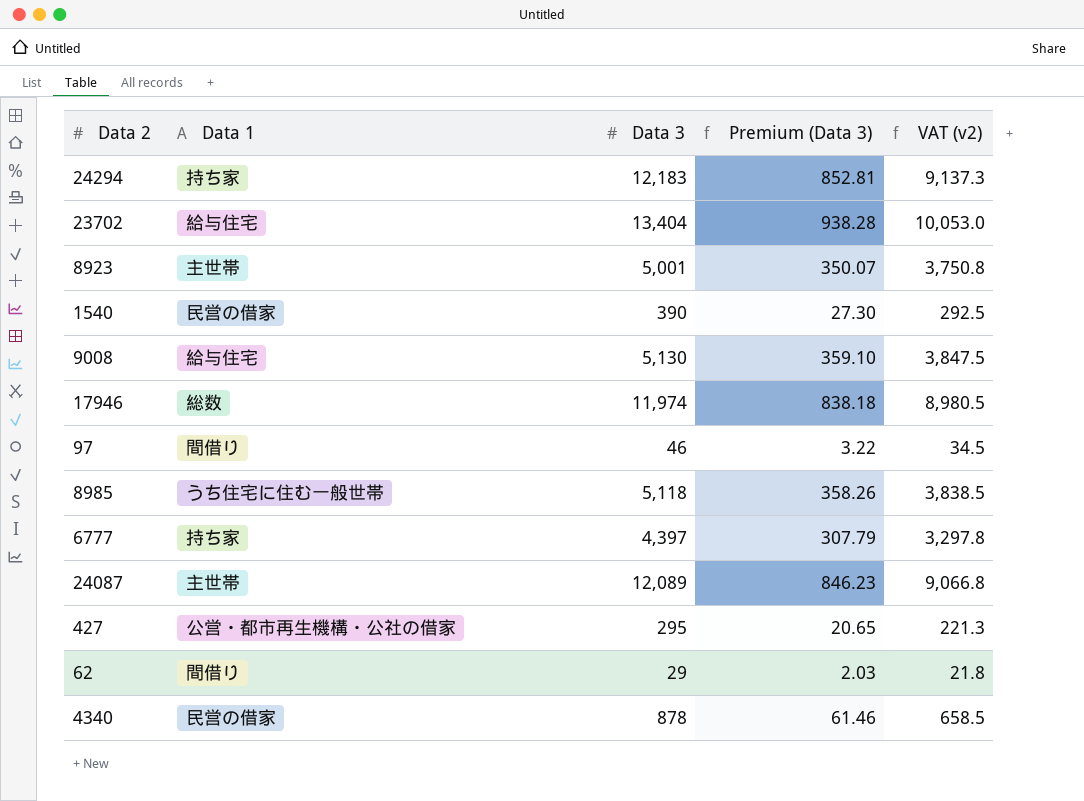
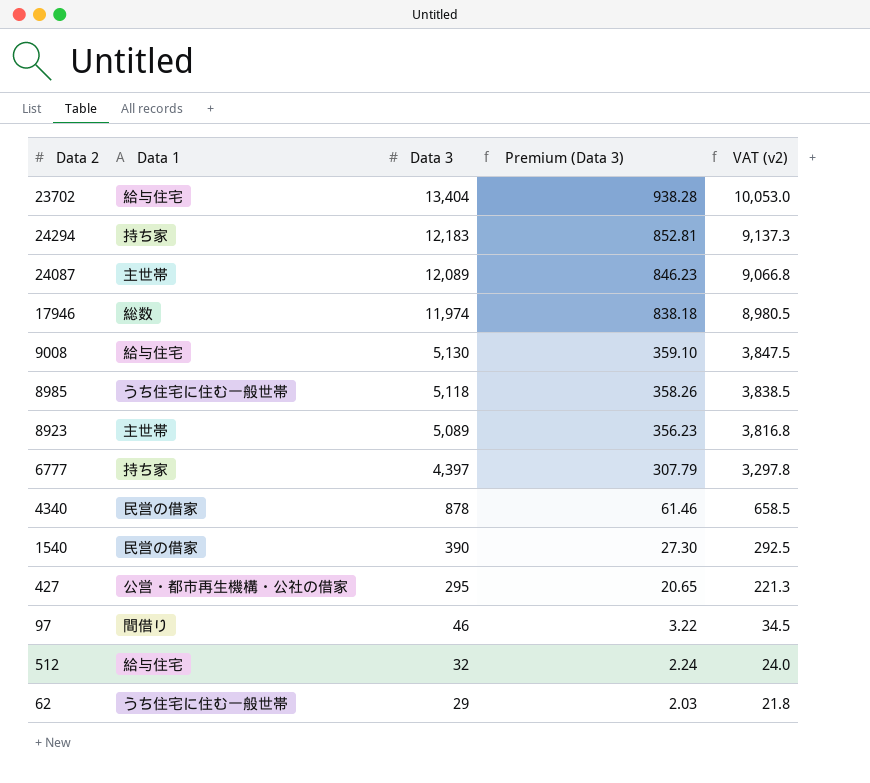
row order: none -> Data 3 descending
8923 | Data 3: 5,001 -> 5,089
8923 | Premium (Data 3): 350.07 -> 356.23
8923 | VAT (v2): 3,750.8 -> 3,816.8
row 512: none -> 給与住宅 | 32 | 2.24 | 24.0
62 | Data 1: 間借り -> うち住宅に住む一般世帯

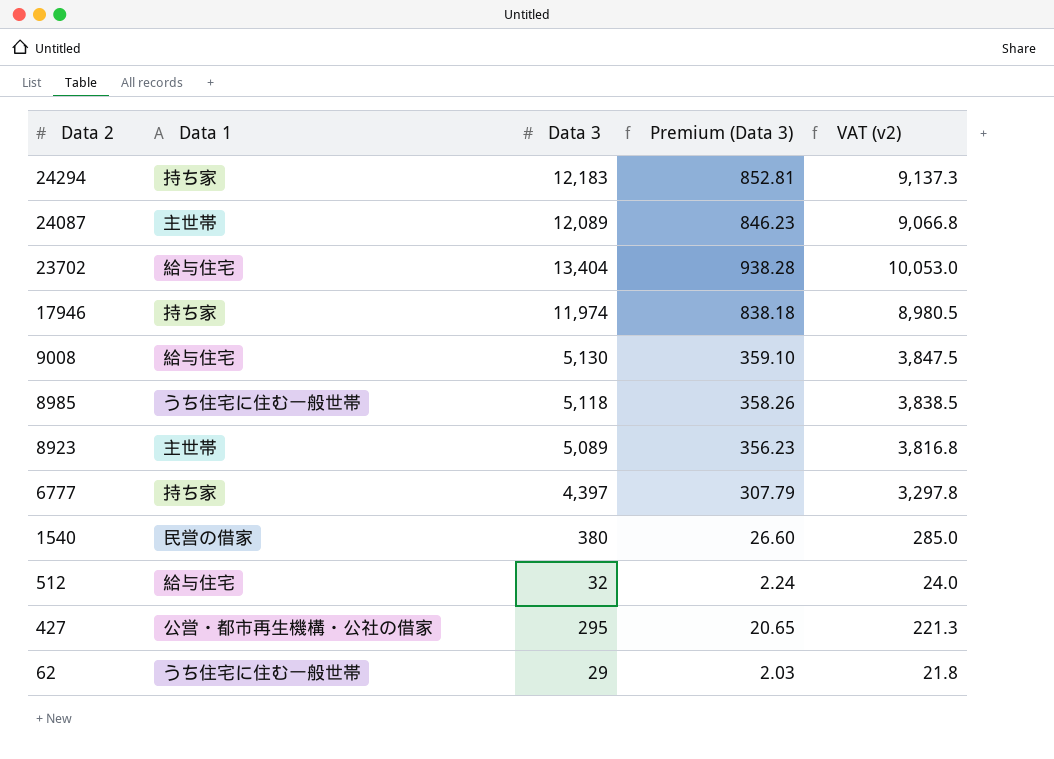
row order: Data 3 descending -> Data 2 descending
row 4340: 民営の借家 | 878 | 61.46 | 658.5 -> none
row 97: 間借り | 46 | 3.22 | 34.5 -> none
17946 | Data 1: 総数 -> 持ち家
1540 | Data 3: 390 -> 380
1540 | Premium (Data 3): 27.30 -> 26.60
1540 | VAT (v2): 292.5 -> 285.0

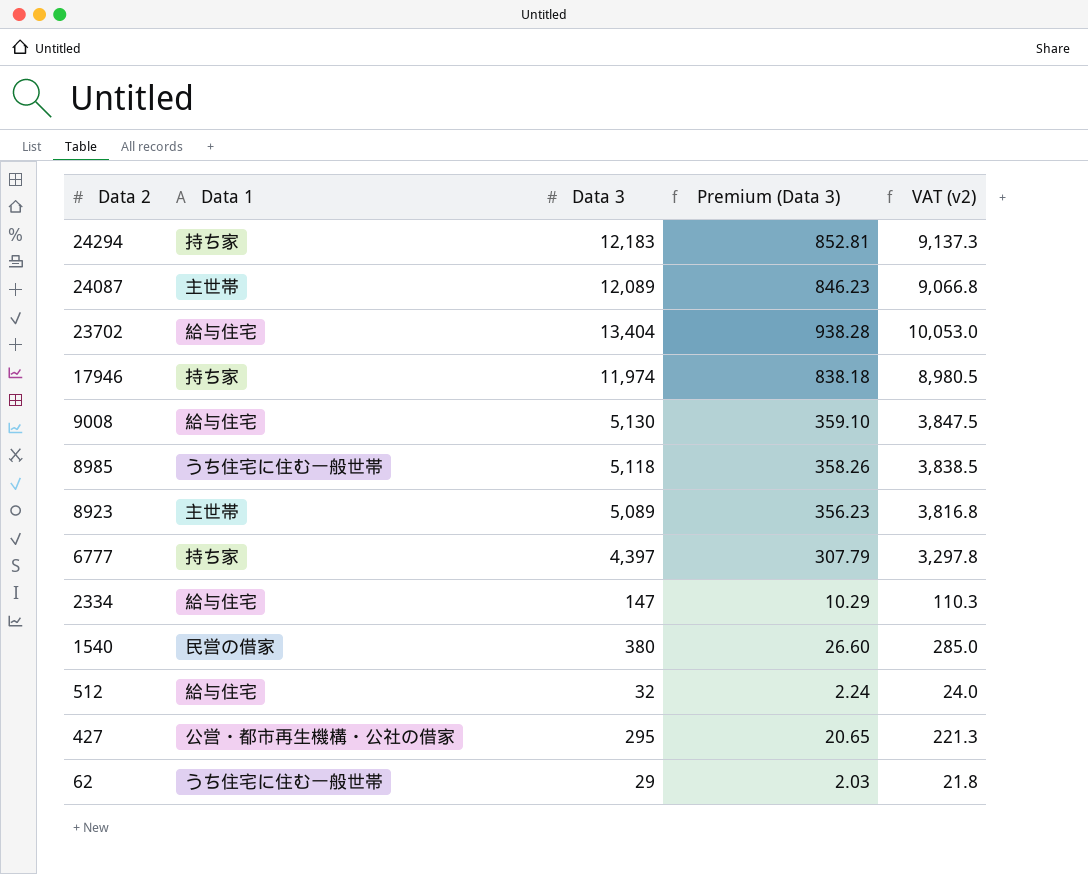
row 2334: none -> 給与住宅 | 147 | 10.29 | 110.3

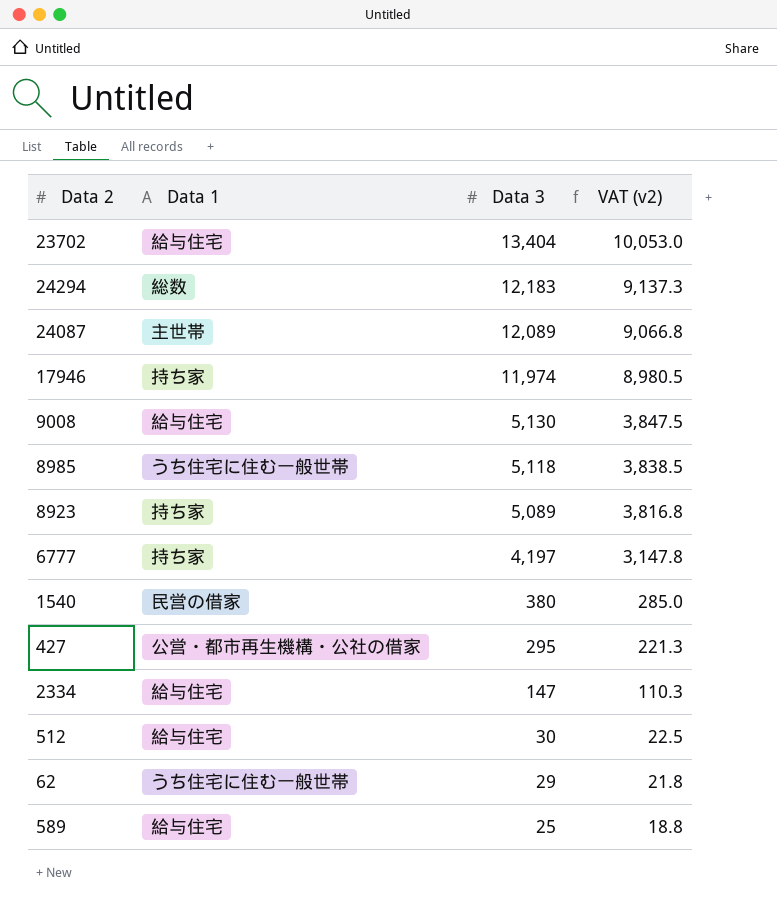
row order: Data 2 descending -> Data 3 descending
column Premium (Data 3) | formula: [Data 3] * 0.07 -> none
24294 | Data 1: 持ち家 -> 総数
8923 | Data 1: 主世帯 -> 持ち家
6777 | Data 3: 4,397 -> 4,197
6777 | VAT (v2): 3,297.8 -> 3,147.8
512 | Data 3: 32 -> 30
512 | VAT (v2): 24.0 -> 22.5
row 589: none -> 給与住宅 | 25 | 18.8

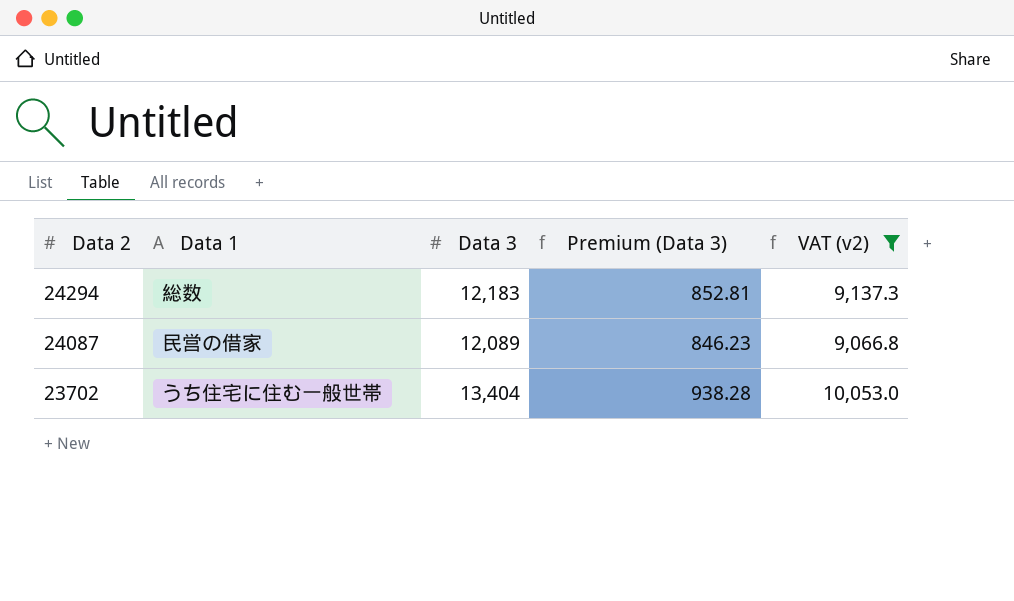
filter: none -> VAT (v2) >= 9,066.8
row order: Data 3 descending -> Data 2 descending
column Premium (Data 3) | formula: none -> [Data 3] * 0.07
24087 | Data 1: 主世帯 -> 民営の借家
23702 | Data 1: 給与住宅 -> うち住宅に住む一般世帯

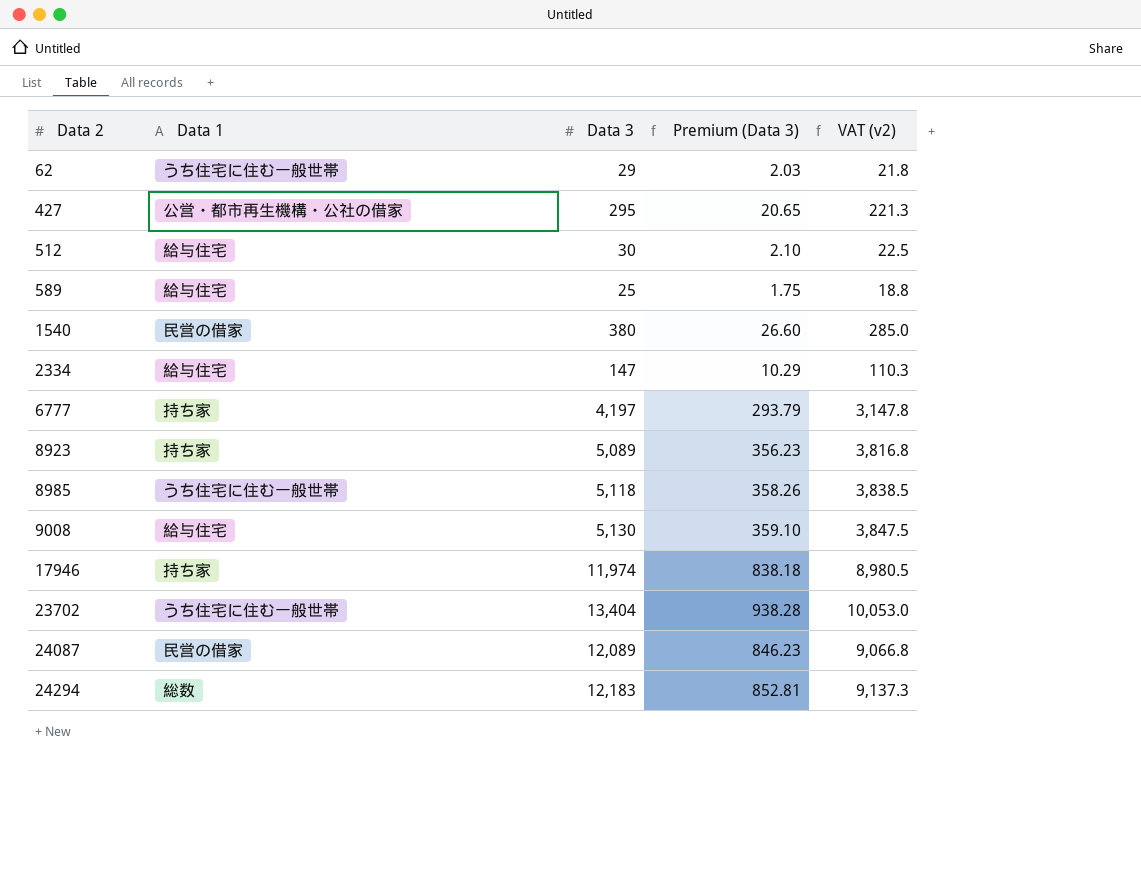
filter: VAT (v2) >= 9,066.8 -> none
row order: Data 2 descending -> Data 2 ascending

